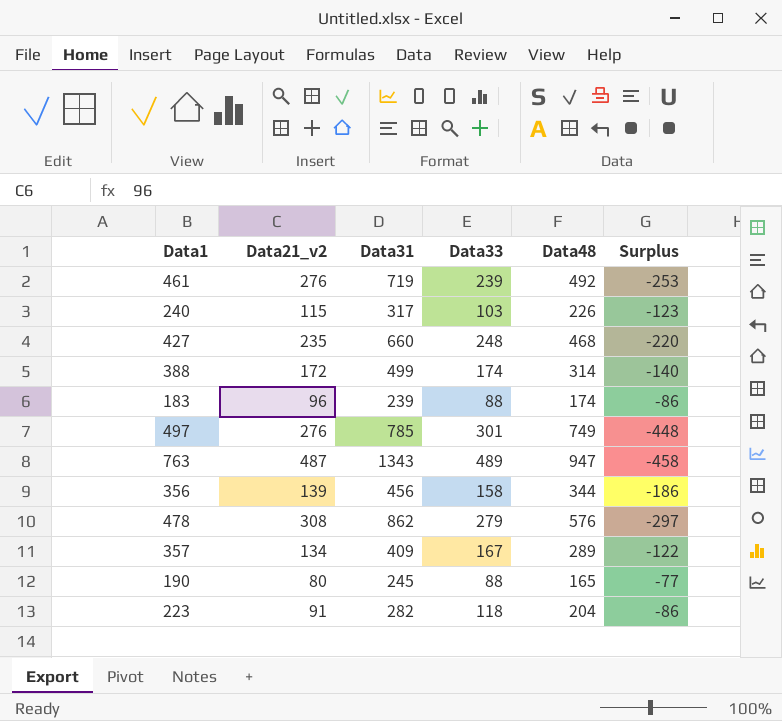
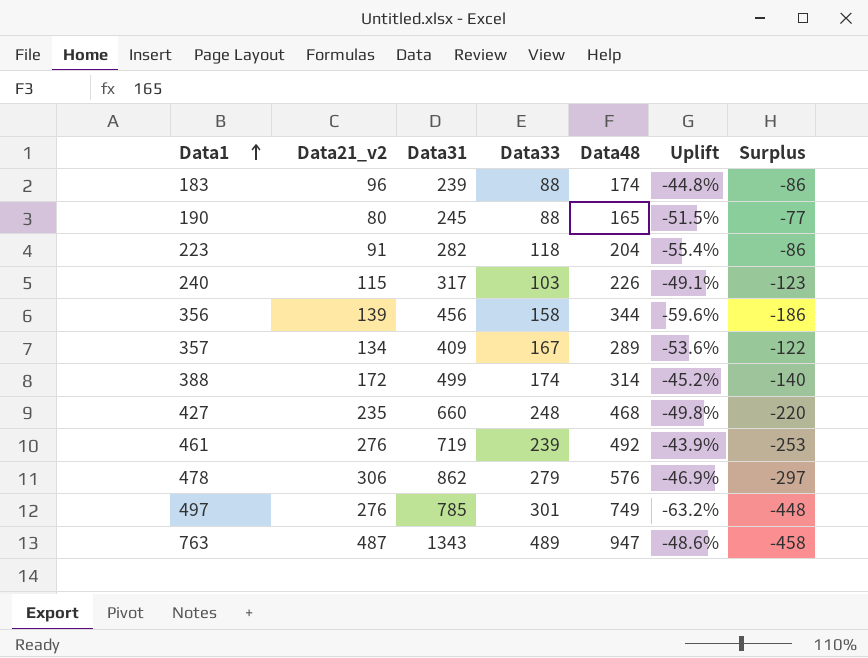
row order: none -> Data1 ascending
column Uplift | formula: none -> ([Data21_v2] - [Data48]) / [Data48]
478 | Data21_v2: 308 -> 306

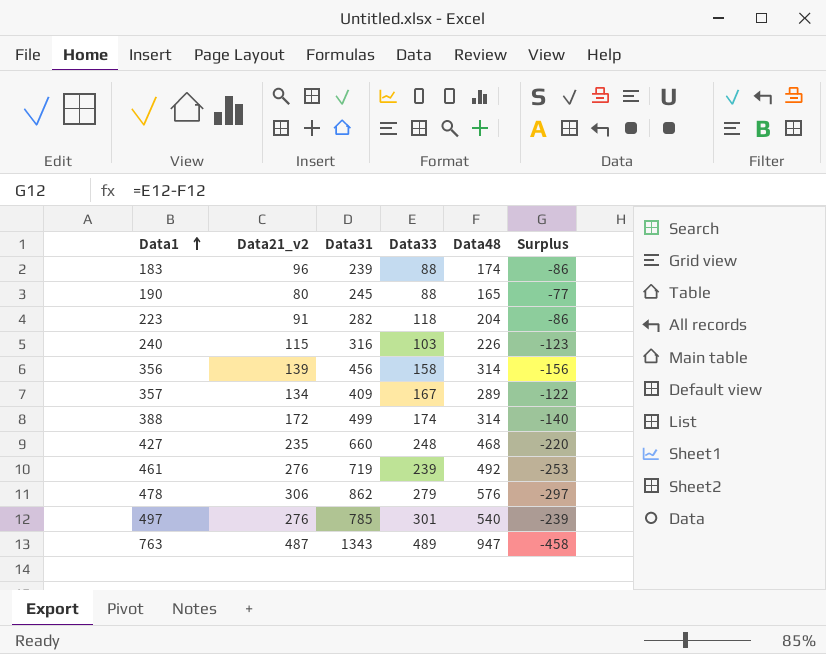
column Uplift | formula: ([Data21_v2] - [Data48]) / [Data48] -> none
240 | Data31: 317 -> 316
356 | Data48: 344 -> 314
356 | Surplus: -186 -> -156
497 | Data48: 749 -> 540
497 | Surplus: -448 -> -239

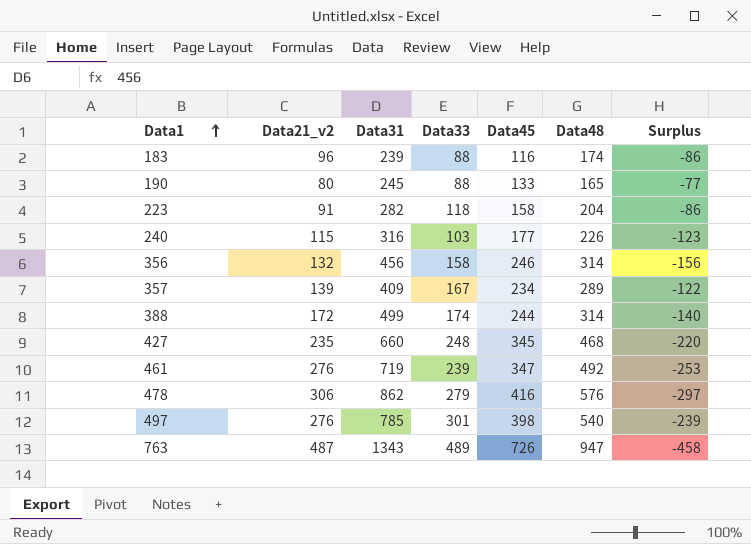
column Data45 | position: none -> 5
356 | Data21_v2: 139 -> 132
357 | Data21_v2: 134 -> 139

